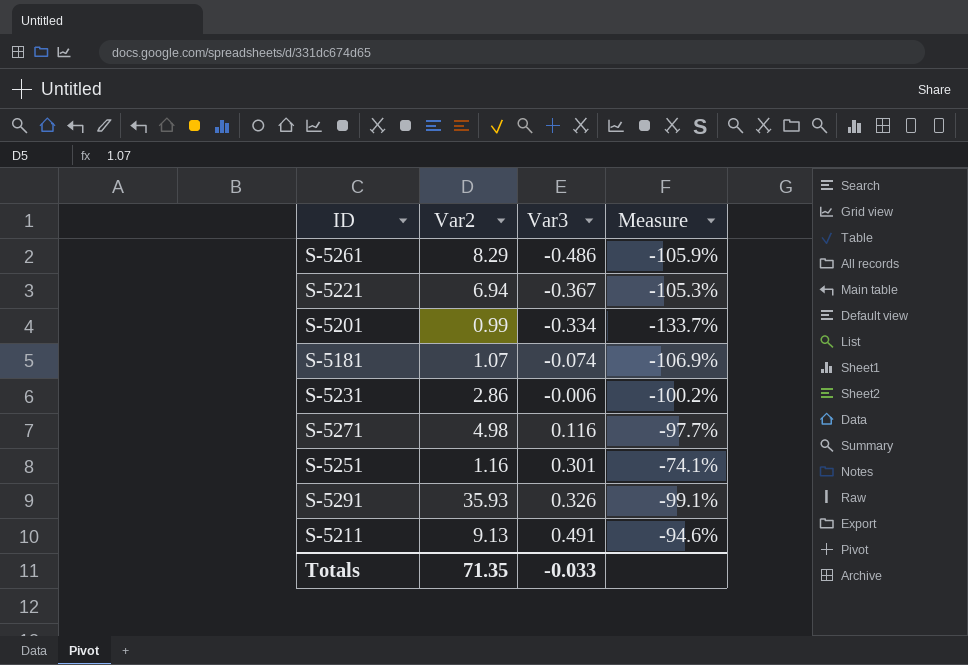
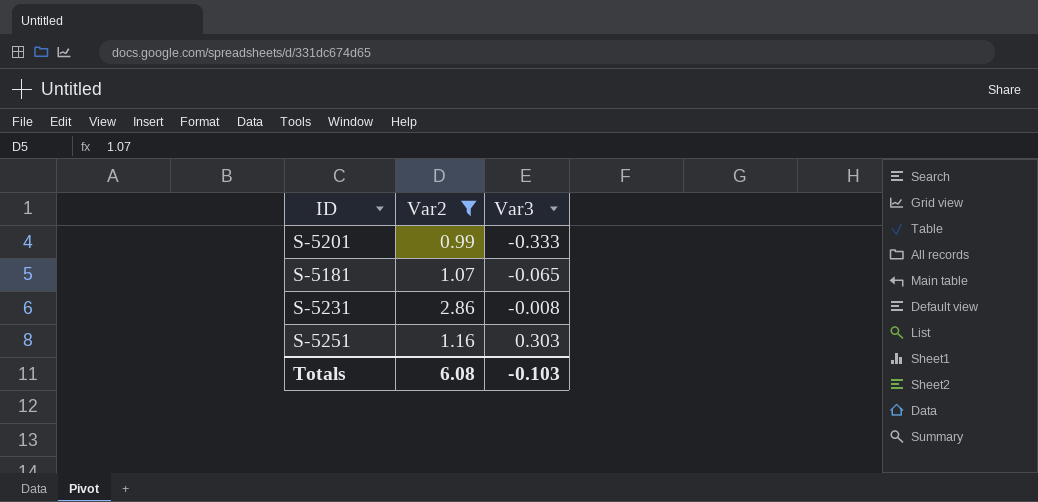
filter: none -> Var2 <= 2.86
column Measure | formula: ([Var3] - [Var2]) / [Var2] -> none
S-5201 | Var3: -0.334 -> -0.333
S-5181 | Var3: -0.074 -> -0.065
S-5231 | Var3: -0.006 -> -0.008
S-5251 | Var3: 0.301 -> 0.303
Totals | Var2: 71.35 -> 6.08
Totals | Var3: -0.033 -> -0.103

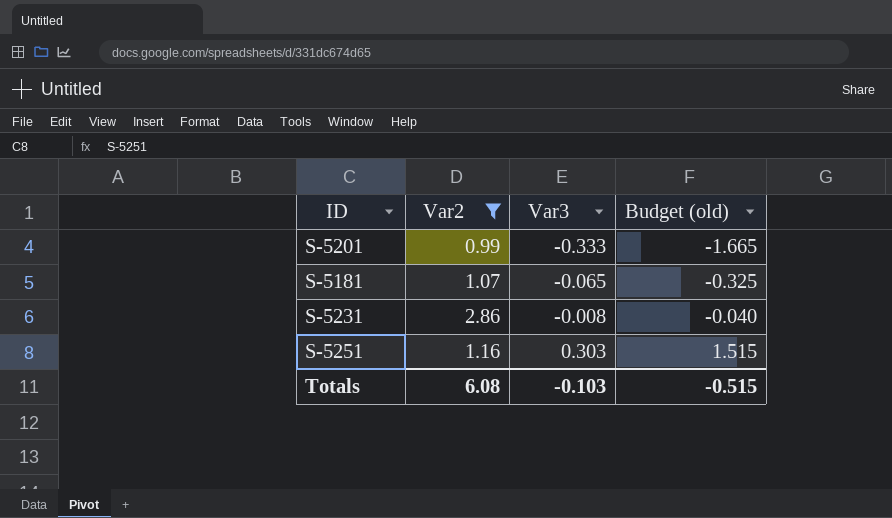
column Budget (old) | formula: none -> [Var3] * 5

